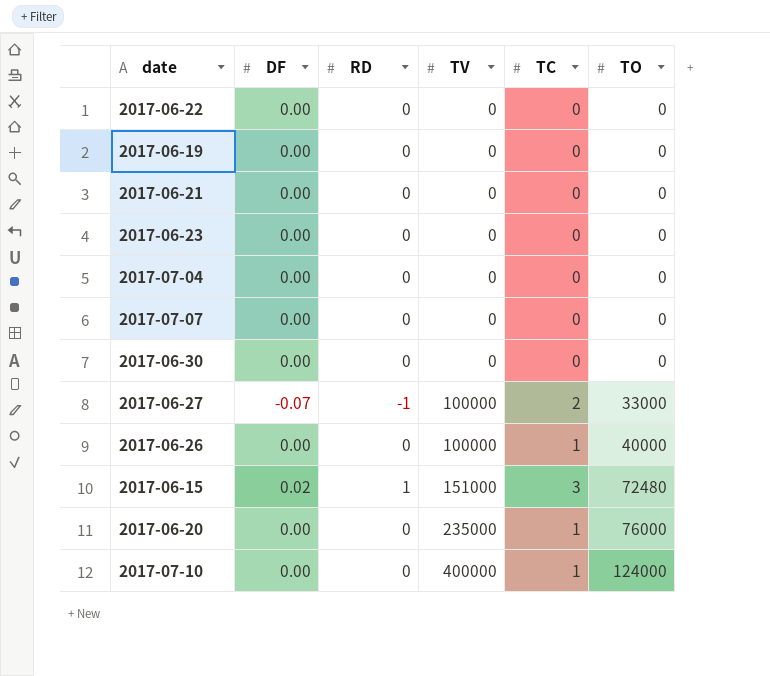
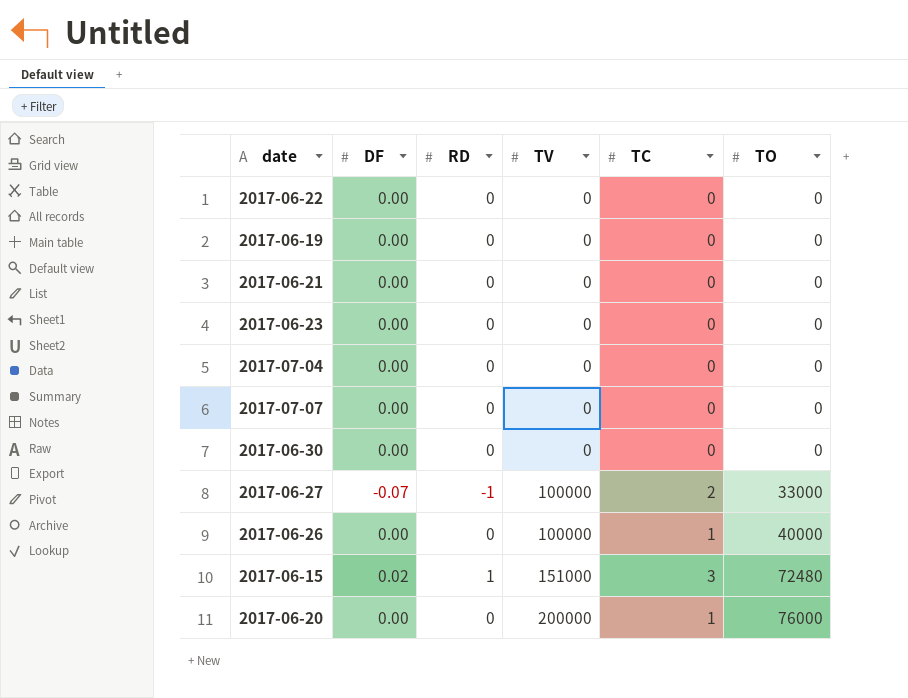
row 2017-07-10: 0.00 | 0 | 400000 | 1 | 124000 -> none
2017-06-20 | TV: 235000 -> 200000

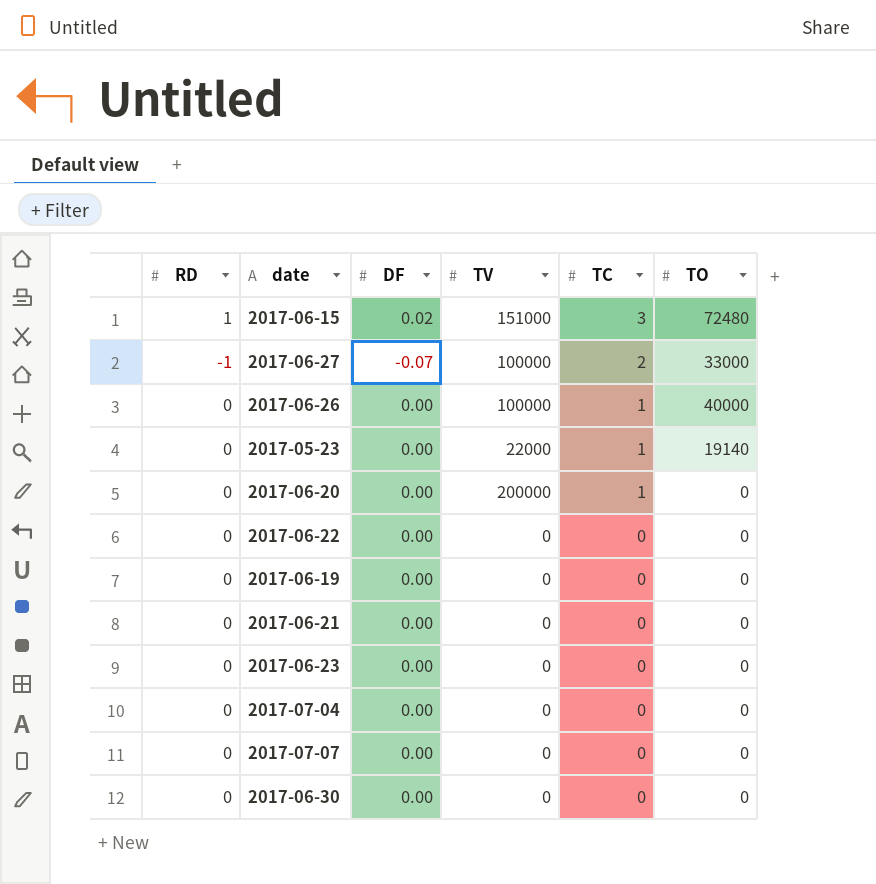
row order: TV ascending -> TC descending
column RD | position: 3 -> 1
row 2017-05-23: none -> 0 | 0.00 | 22000 | 1 | 19140
2017-06-20 | TO: 76000 -> 0

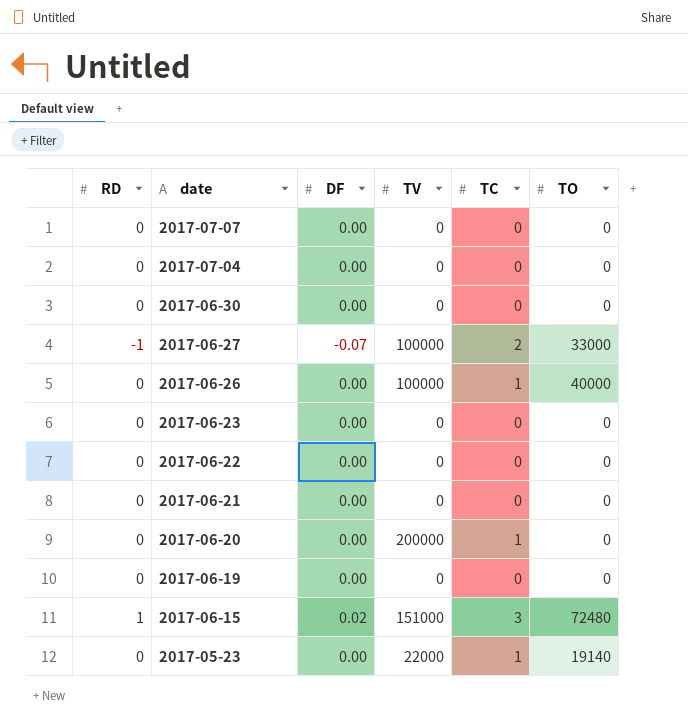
row order: TC descending -> date descending

